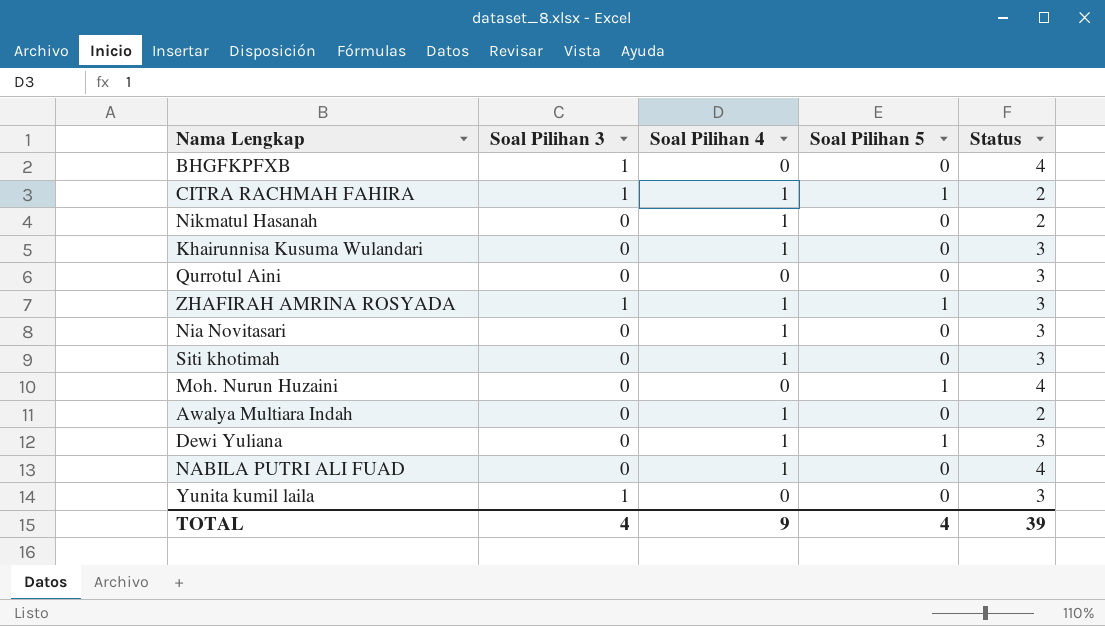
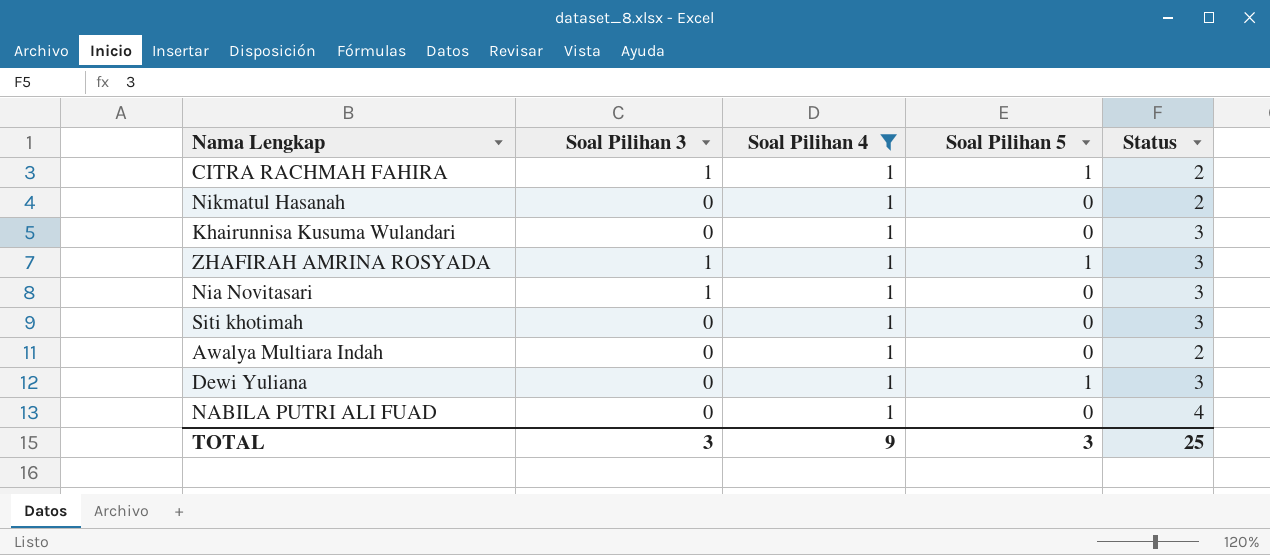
filter: none -> Soal Pilihan 4 = 1
Nia Novitasari | Soal Pilihan 3: 0 -> 1
TOTAL | Soal Pilihan 3: 4 -> 3
TOTAL | Soal Pilihan 5: 4 -> 3
TOTAL | Status: 39 -> 25

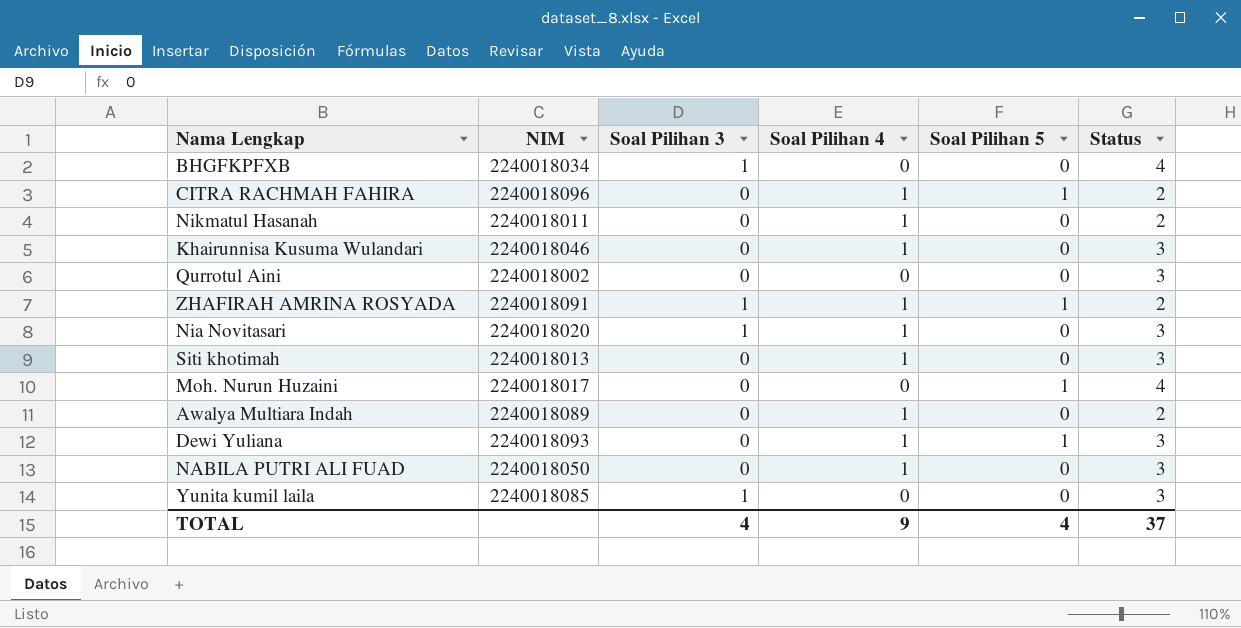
filter: Soal Pilihan 4 = 1 -> none
column NIM | position: none -> 2
CITRA RACHMAH FAHIRA | Soal Pilihan 3: 1 -> 0
ZHAFIRAH AMRINA ROSYADA | Status: 3 -> 2
NABILA PUTRI ALI FUAD | Status: 4 -> 3
TOTAL | Soal Pilihan 3: 3 -> 4
TOTAL | Soal Pilihan 5: 3 -> 4
TOTAL | Status: 25 -> 37

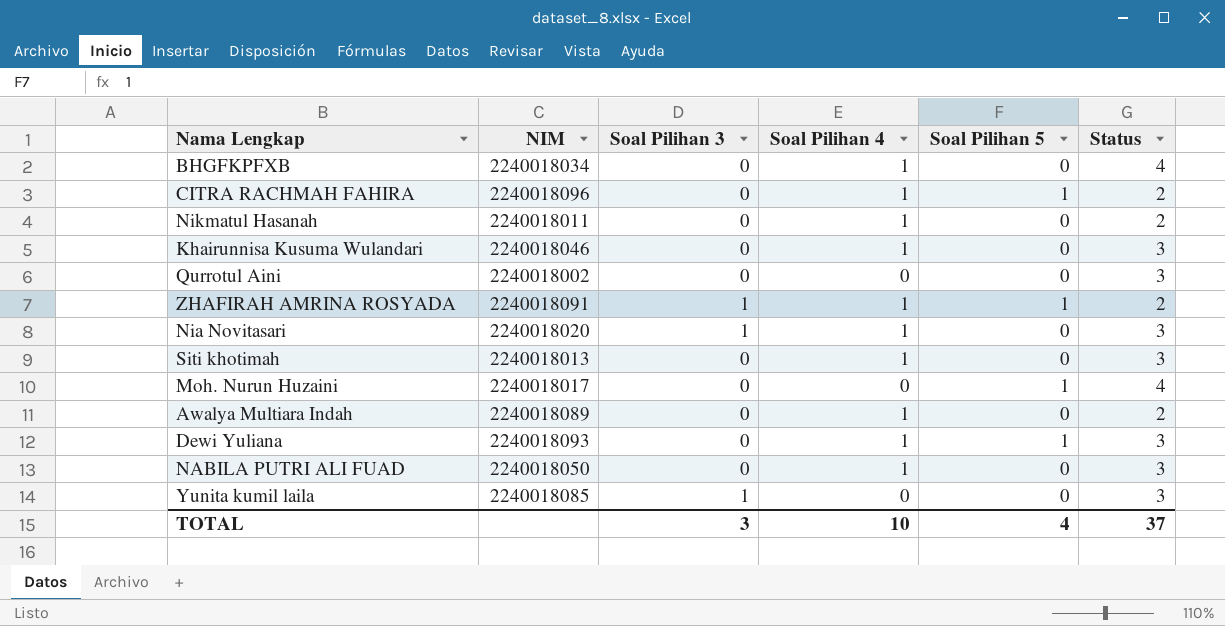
BHGFKPFXB | Soal Pilihan 3: 1 -> 0
BHGFKPFXB | Soal Pilihan 4: 0 -> 1
TOTAL | Soal Pilihan 3: 4 -> 3
TOTAL | Soal Pilihan 4: 9 -> 10

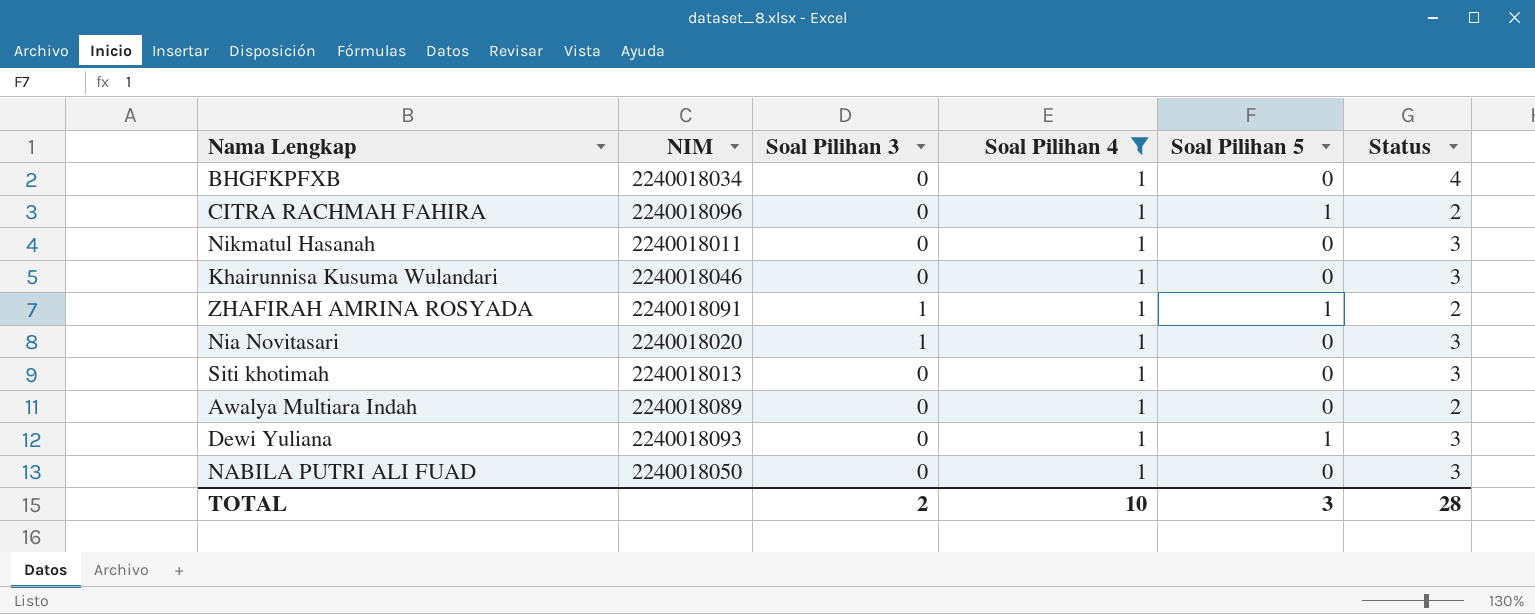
filter: none -> Soal Pilihan 4 = 1
Nikmatul Hasanah | Status: 2 -> 3
TOTAL | Soal Pilihan 3: 3 -> 2
TOTAL | Soal Pilihan 5: 4 -> 3
TOTAL | Status: 37 -> 28

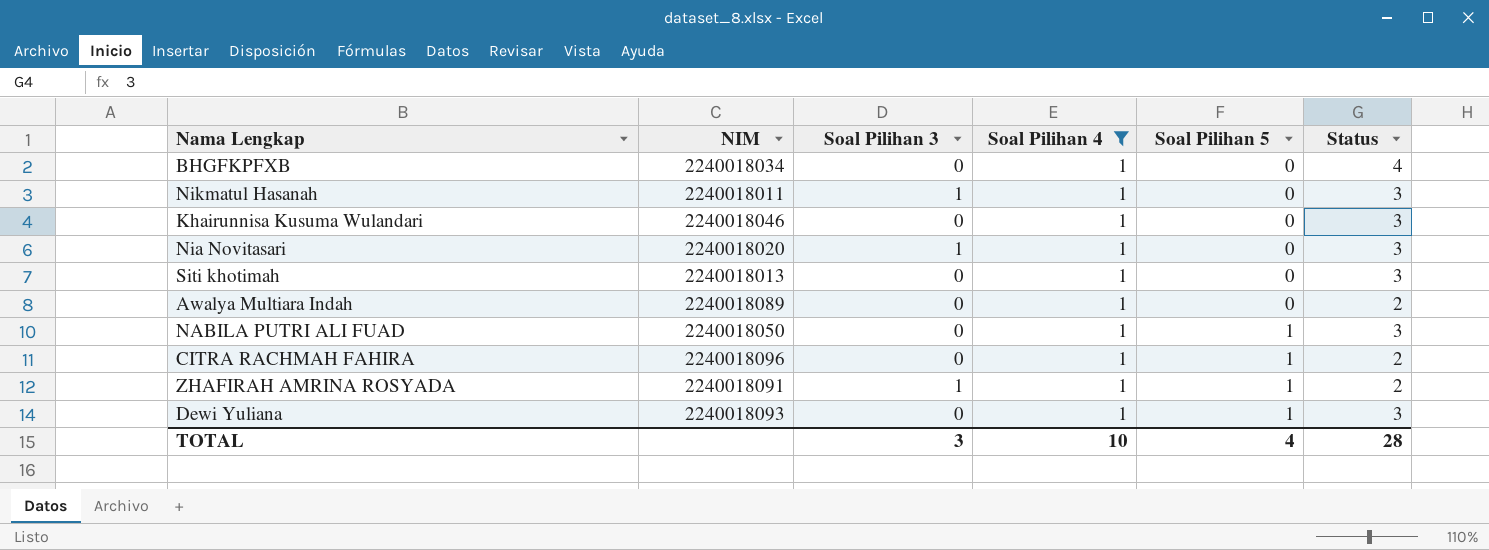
row order: none -> Soal Pilihan 5 ascending
Nikmatul Hasanah | Soal Pilihan 3: 0 -> 1
NABILA PUTRI ALI FUAD | Soal Pilihan 5: 0 -> 1
TOTAL | Soal Pilihan 3: 2 -> 3
TOTAL | Soal Pilihan 5: 3 -> 4

